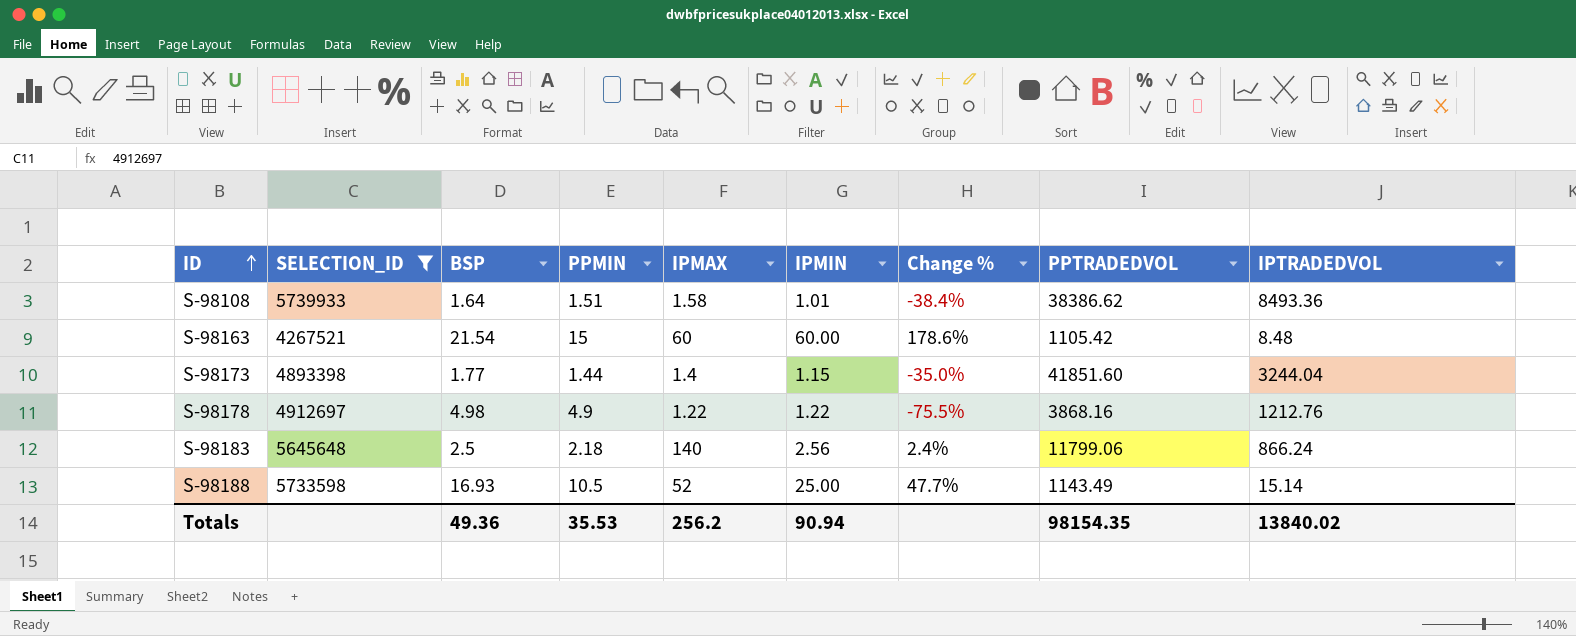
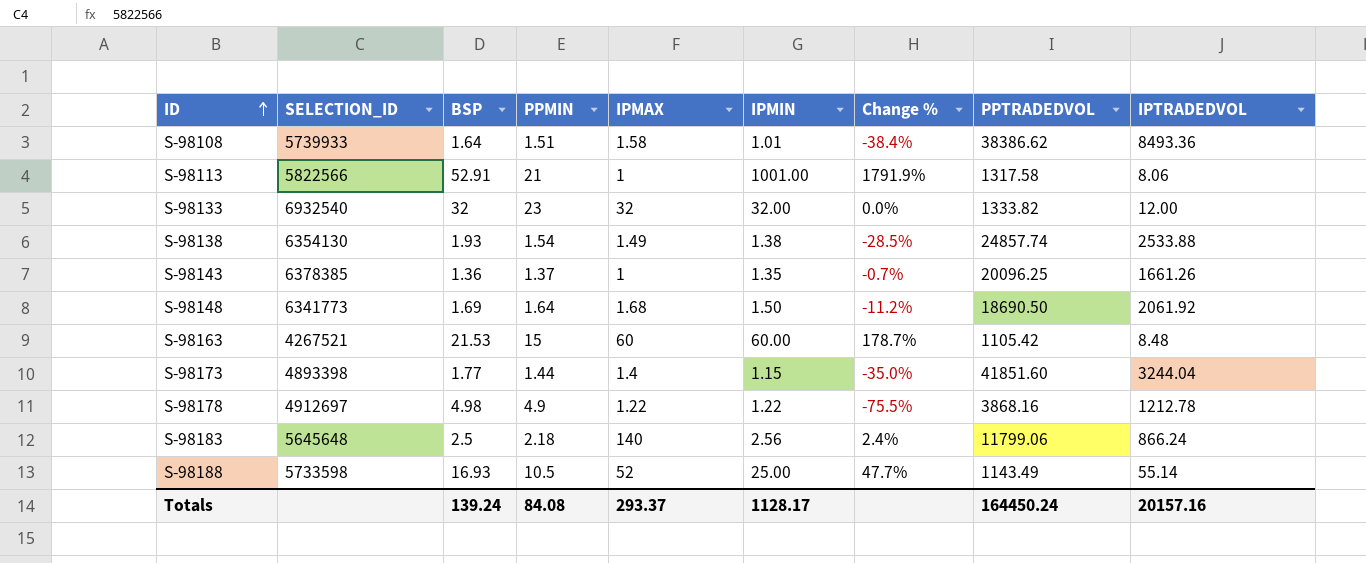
filter: SELECTION_ID <= 5739933 -> none
S-98163 | BSP: 21.54 -> 21.53
S-98163 | Change %: 178.6% -> 178.7%
S-98178 | IPTRADEDVOL: 1212.76 -> 1212.78
S-98188 | IPTRADEDVOL: 15.14 -> 55.14
Totals | BSP: 49.36 -> 139.24
Totals | PPMIN: 35.53 -> 84.08
Totals | IPMAX: 256.2 -> 293.37
Totals | IPMIN: 90.94 -> 1128.17
Totals | PPTRADEDVOL: 98154.35 -> 164450.24
Totals | IPTRADEDVOL: 13840.02 -> 20157.16

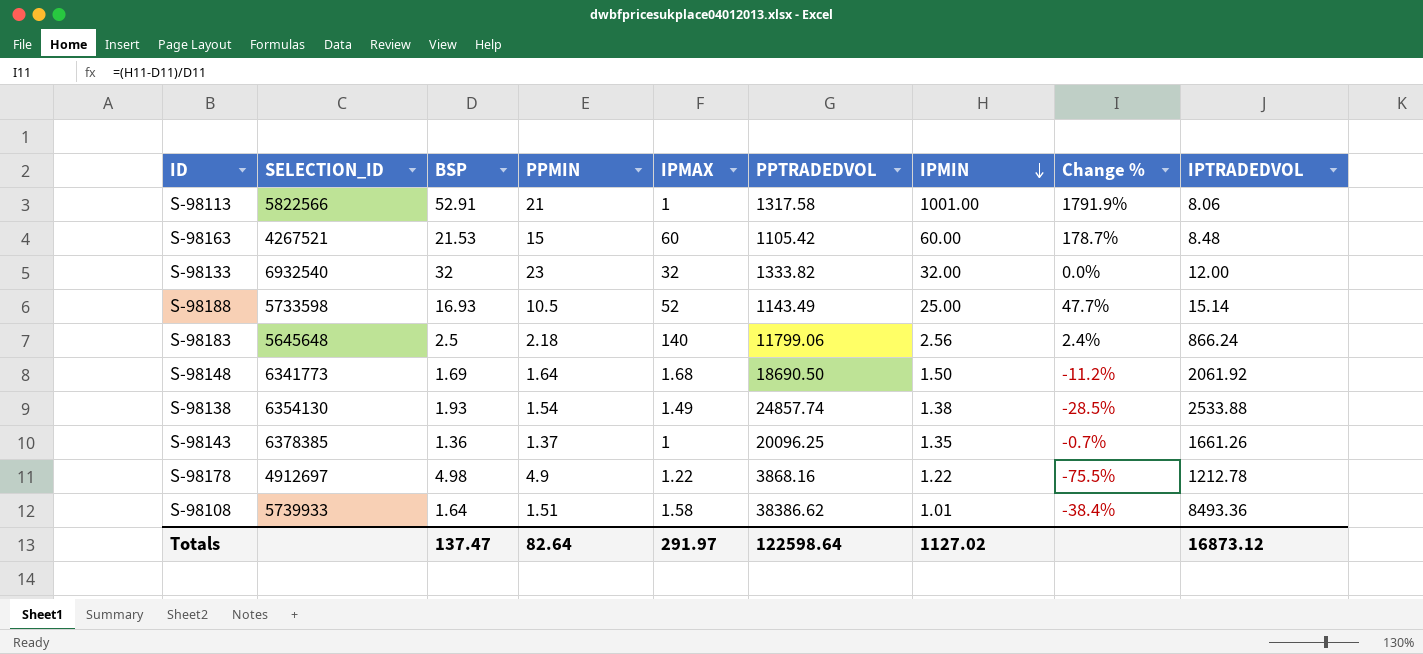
row order: ID ascending -> IPMIN descending
column PPTRADEDVOL | position: 8 -> 6
row S-98173: 4893398 | 1.77 | 1.44 | 1.4 | 1.15 | -35.0% | 41851.60 | 3244.04 -> none
S-98188 | IPTRADEDVOL: 55.14 -> 15.14
Totals | BSP: 139.24 -> 137.47
Totals | PPMIN: 84.08 -> 82.64
Totals | IPMAX: 293.37 -> 291.97
Totals | PPTRADEDVOL: 164450.24 -> 122598.64
Totals | IPMIN: 1128.17 -> 1127.02
Totals | IPTRADEDVOL: 20157.16 -> 16873.12

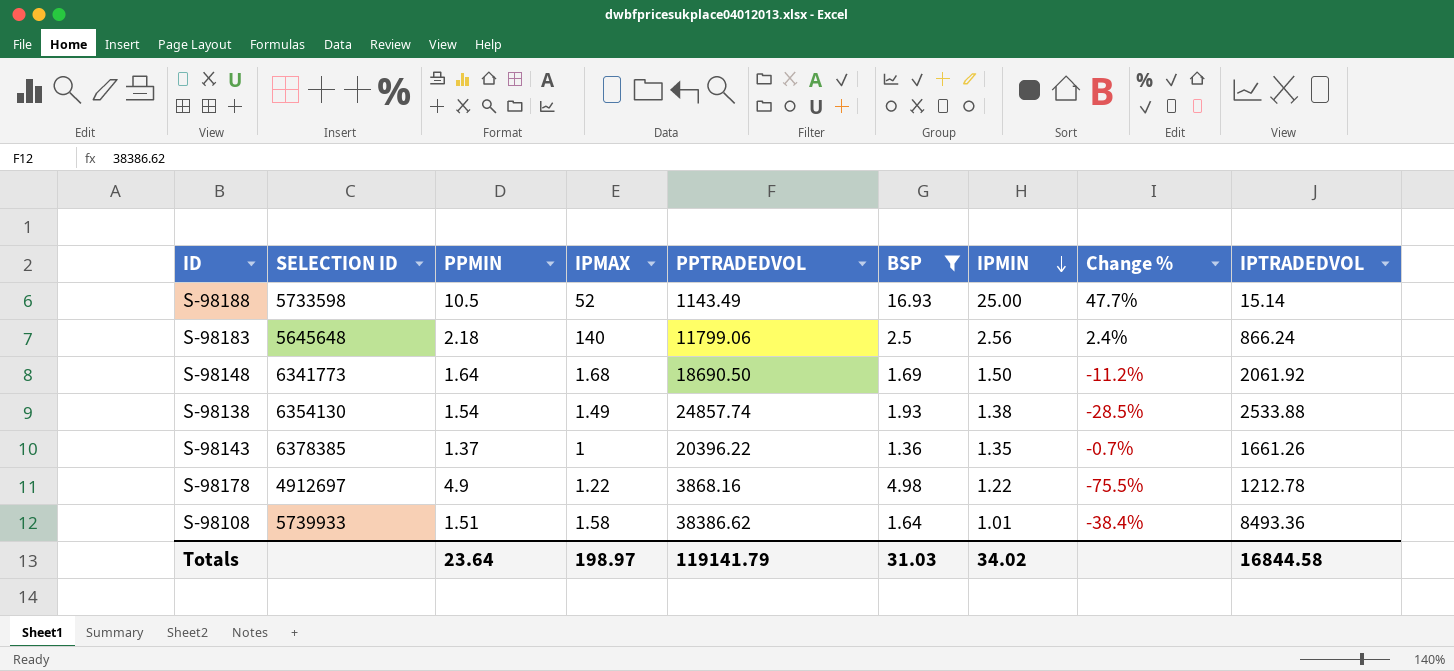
filter: none -> BSP <= 16.93
column name: SELECTION_ID -> SELECTION ID
column BSP | position: 3 -> 6
S-98143 | PPTRADEDVOL: 20096.25 -> 20396.22
Totals | PPMIN: 82.64 -> 23.64
Totals | IPMAX: 291.97 -> 198.97
Totals | PPTRADEDVOL: 122598.64 -> 119141.79
Totals | BSP: 137.47 -> 31.03
Totals | IPMIN: 1127.02 -> 34.02
Totals | IPTRADEDVOL: 16873.12 -> 16844.58

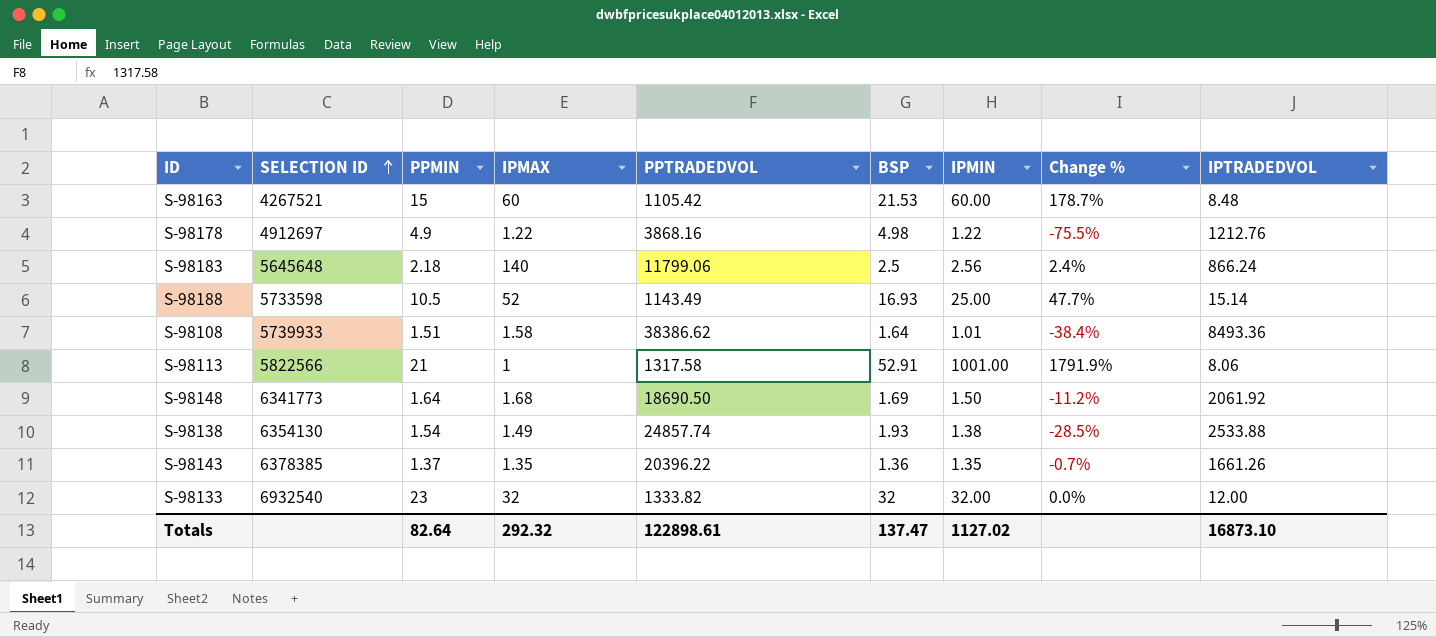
filter: BSP <= 16.93 -> none
row order: IPMIN descending -> SELECTION ID ascending
S-98178 | IPTRADEDVOL: 1212.78 -> 1212.76
S-98143 | IPMAX: 1 -> 1.35
Totals | PPMIN: 23.64 -> 82.64
Totals | IPMAX: 198.97 -> 292.32
Totals | PPTRADEDVOL: 119141.79 -> 122898.61
Totals | BSP: 31.03 -> 137.47
Totals | IPMIN: 34.02 -> 1127.02
Totals | IPTRADEDVOL: 16844.58 -> 16873.10

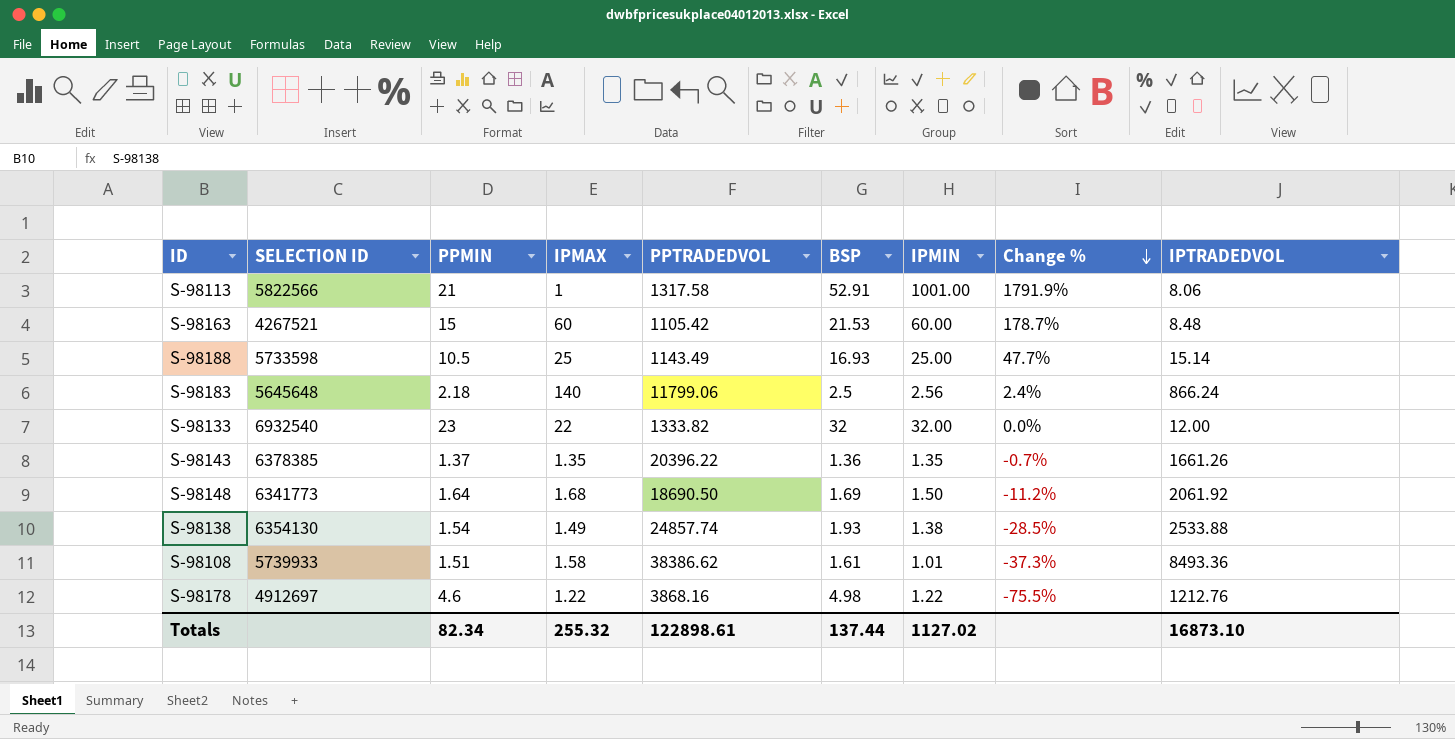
row order: SELECTION ID ascending -> Change % descending
S-98188 | IPMAX: 52 -> 25
S-98133 | IPMAX: 32 -> 22
S-98108 | BSP: 1.64 -> 1.61
S-98108 | Change %: -38.4% -> -37.3%
S-98178 | PPMIN: 4.9 -> 4.6
Totals | PPMIN: 82.64 -> 82.34
Totals | IPMAX: 292.32 -> 255.32
Totals | BSP: 137.47 -> 137.44

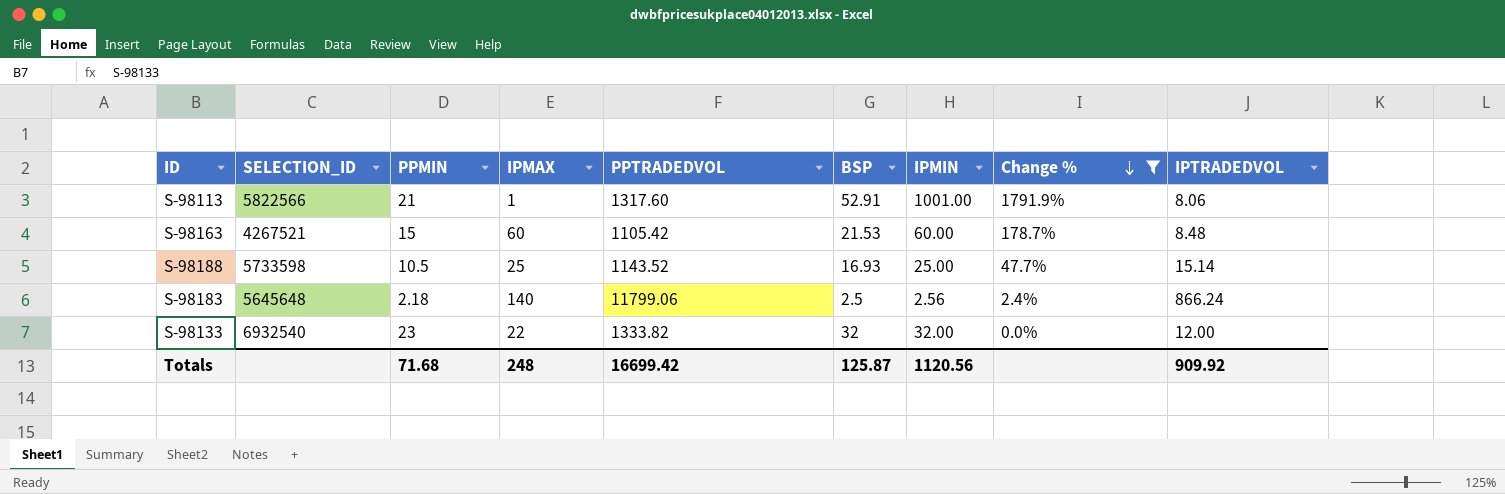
filter: none -> Change % >= 0.0%
column name: SELECTION ID -> SELECTION_ID
S-98113 | PPTRADEDVOL: 1317.58 -> 1317.60
S-98188 | PPTRADEDVOL: 1143.49 -> 1143.52
Totals | PPMIN: 82.34 -> 71.68
Totals | IPMAX: 255.32 -> 248
Totals | PPTRADEDVOL: 122898.61 -> 16699.42
Totals | BSP: 137.44 -> 125.87
Totals | IPMIN: 1127.02 -> 1120.56
Totals | IPTRADEDVOL: 16873.10 -> 909.92

